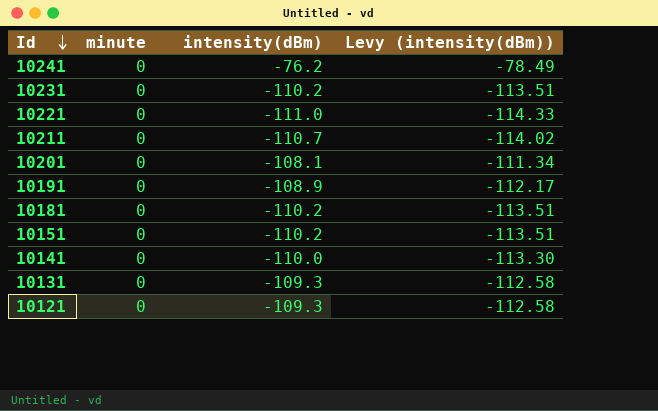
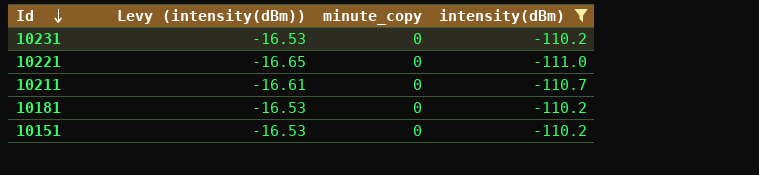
filter: none -> intensity(dBm) <= -110.2
column Levy (intensity(dBm)) | formula: [intensity(dBm)] * 1.03 -> [intensity(dBm)] * 0.15
column Levy (intensity(dBm)) | position: 4 -> 2
column name: minute -> minute_copy

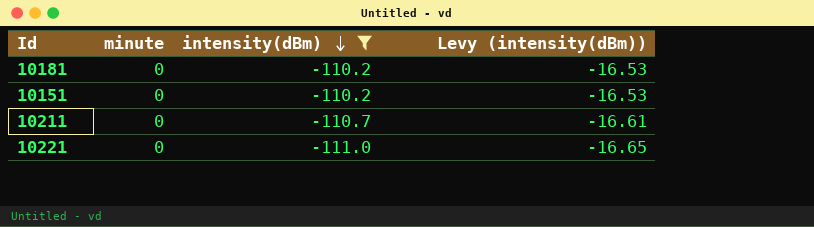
row order: Id descending -> intensity(dBm) descending
column name: minute_copy -> minute
column Levy (intensity(dBm)) | position: 2 -> 4
row 10231: -16.53 | 0 | -110.2 -> none

